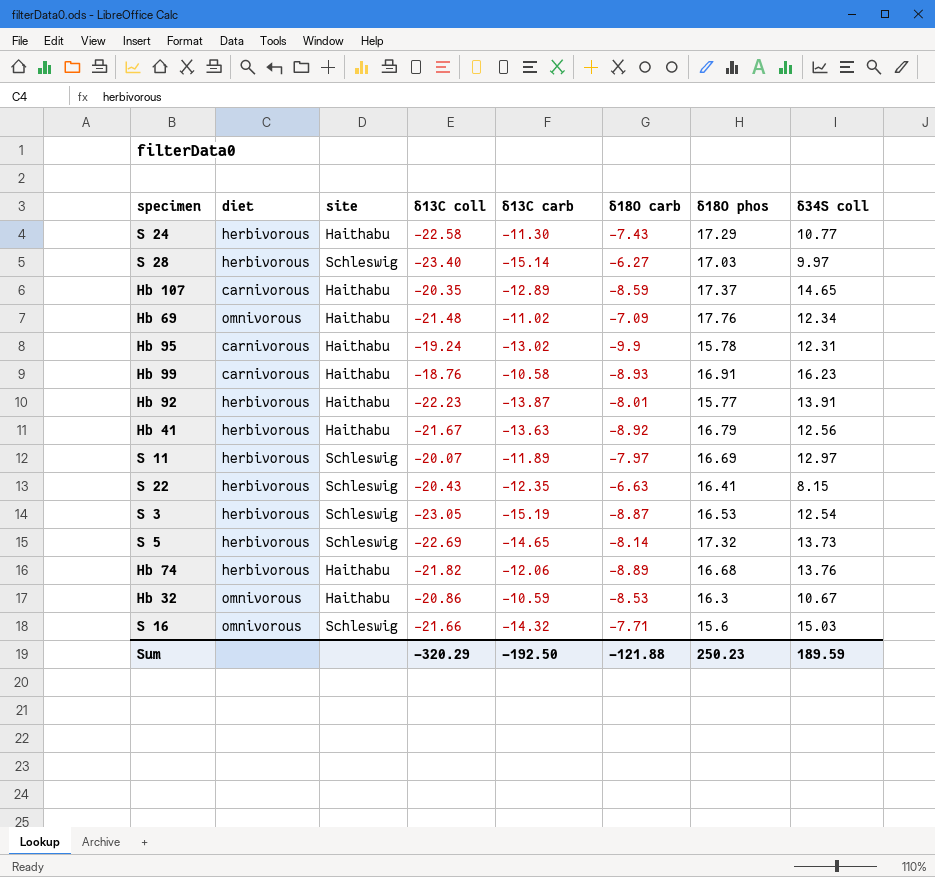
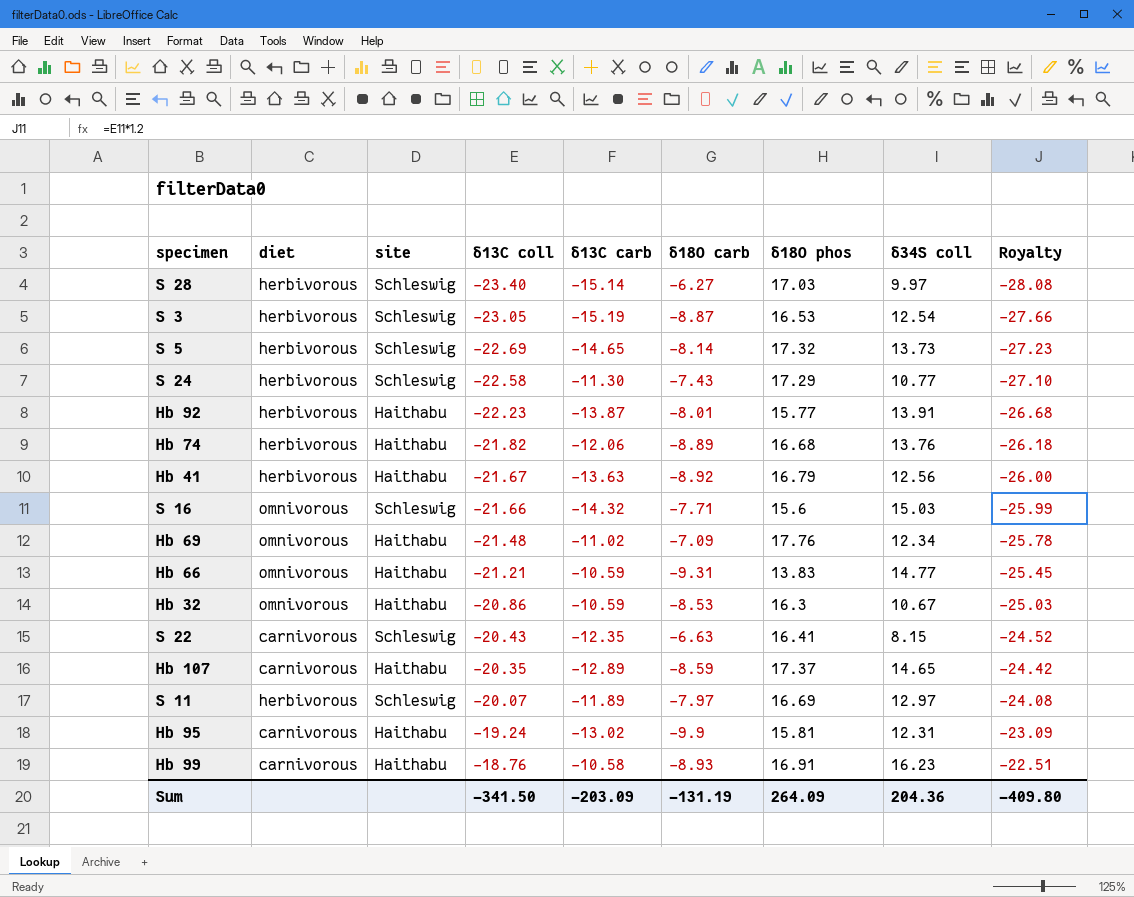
row order: none -> δ13C coll ascending
column Royalty | formula: none -> [δ13C coll] * 1.2
S 24 | site: Haithabu -> Schleswig
row Hb 66: none -> omnivorous | Haithabu | -21.21 | -10.59 | -9.31 | 13.83 | 14.77 | -25.45
S 22 | diet: herbivorous -> carnivorous
Hb 95 | δ18O phos: 15.78 -> 15.81
Sum | δ13C coll: -320.29 -> -341.50
Sum | δ13C carb: -192.50 -> -203.09
Sum | δ18O carb: -121.88 -> -131.19
Sum | δ18O phos: 250.23 -> 264.09
Sum | δ34S coll: 189.59 -> 204.36

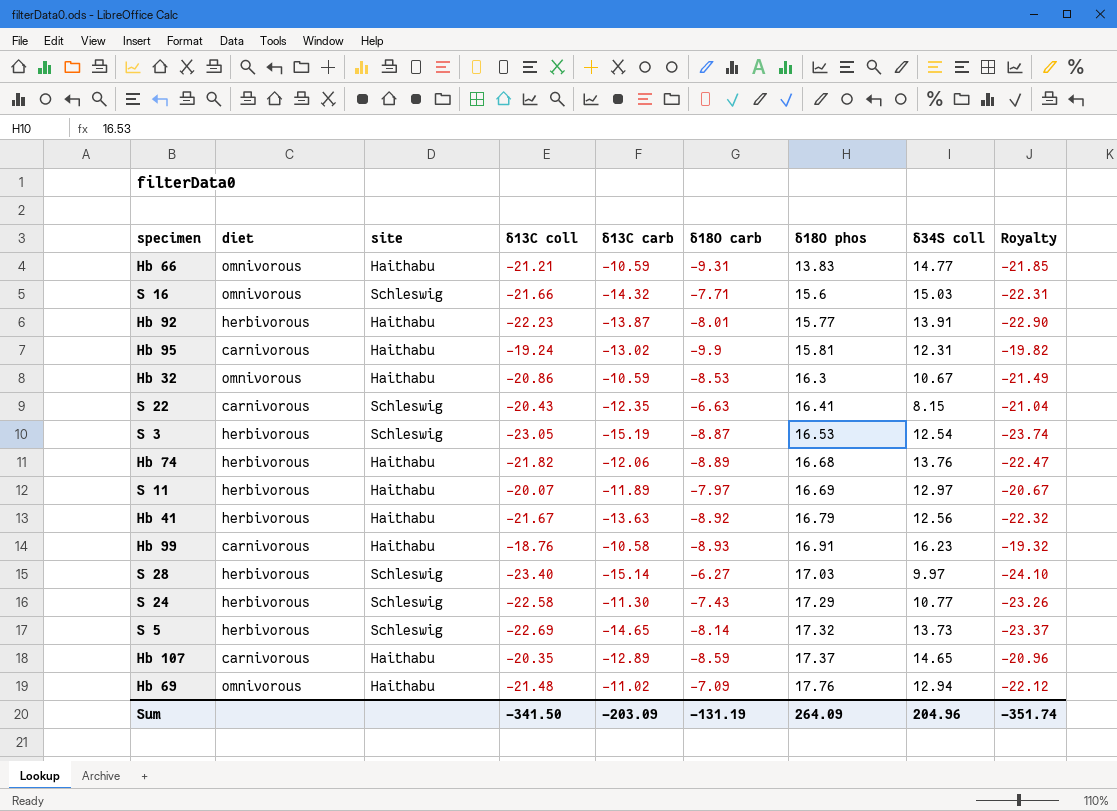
row order: δ13C coll ascending -> δ18O phos ascending
column Royalty | formula: [δ13C coll] * 1.2 -> [δ13C coll] * 1.03
S 11 | site: Schleswig -> Haithabu
Hb 69 | δ34S coll: 12.34 -> 12.94
Sum | δ34S coll: 204.36 -> 204.96
Sum | Royalty: -409.80 -> -351.74

